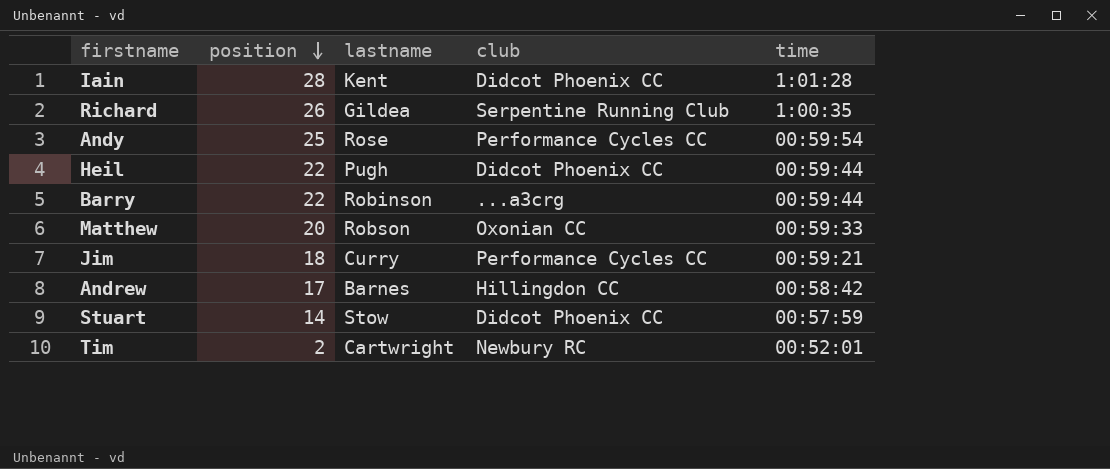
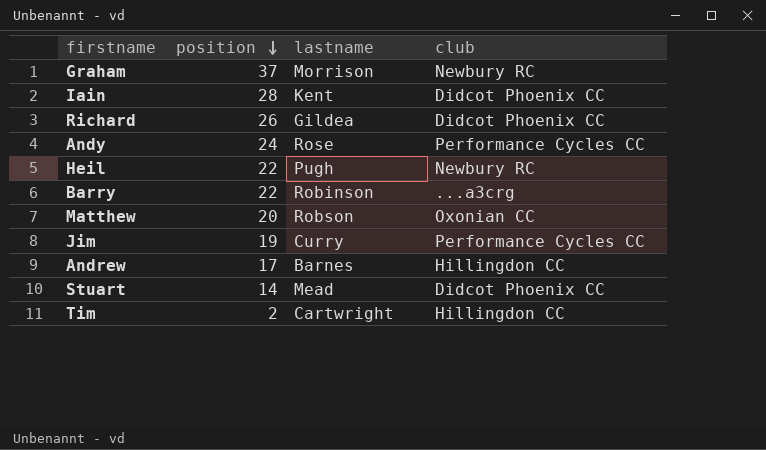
column time | position: 5 -> none
row Graham: none -> 37 | Morrison | Newbury RC
Richard | club: Serpentine Running Club -> Didcot Phoenix CC
Andy | position: 25 -> 24
Heil | club: Didcot Phoenix CC -> Newbury RC
Jim | position: 18 -> 19
Stuart | lastname: Stow -> Mead
Tim | club: Newbury RC -> Hillingdon CC

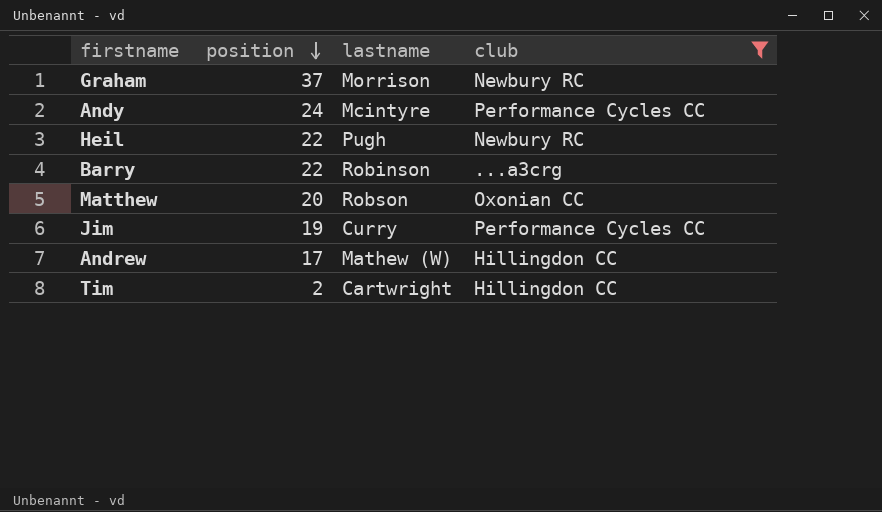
filter: none -> club != Didcot Phoenix CC
Andy | lastname: Rose -> Mcintyre
Andrew | lastname: Barnes -> Mathew (W)

